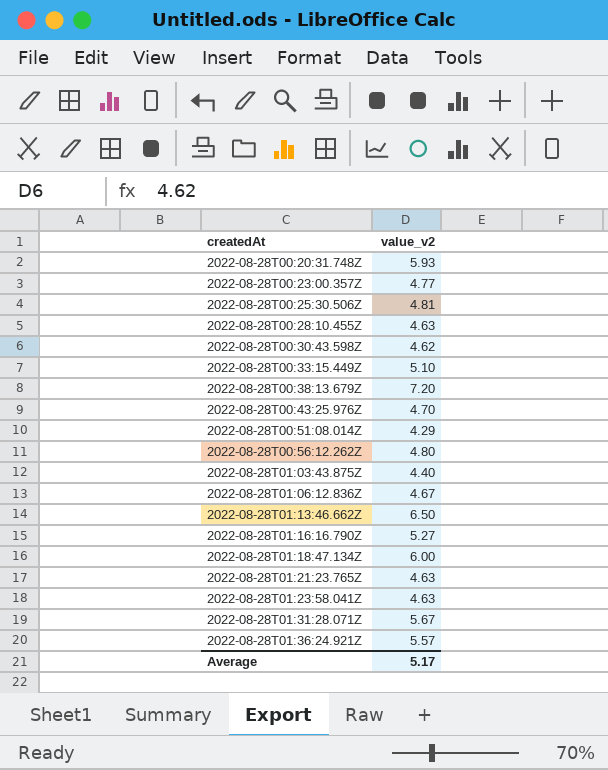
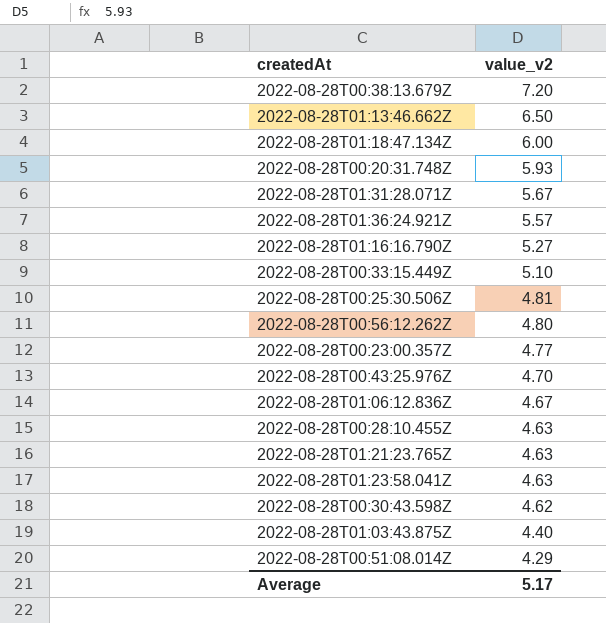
row order: createdAt ascending -> value_v2 descending

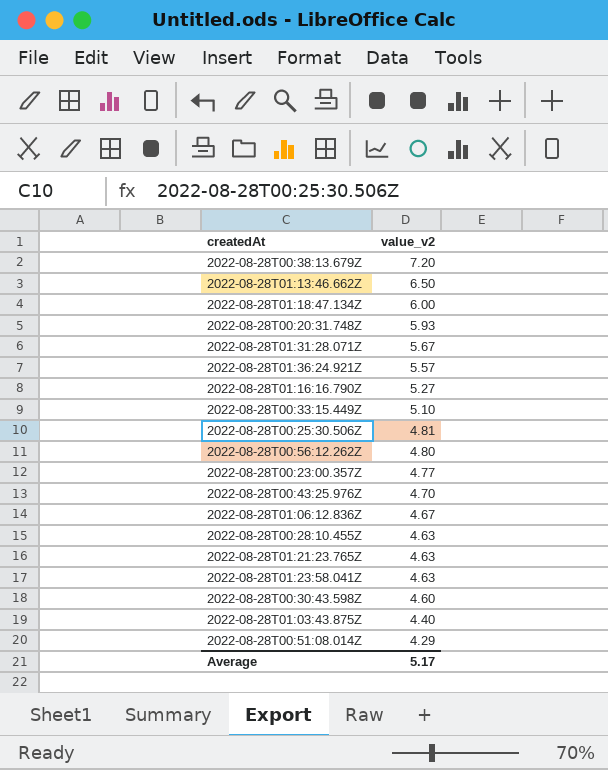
2022-08-28T00:30:43.598Z | value_v2: 4.62 -> 4.60

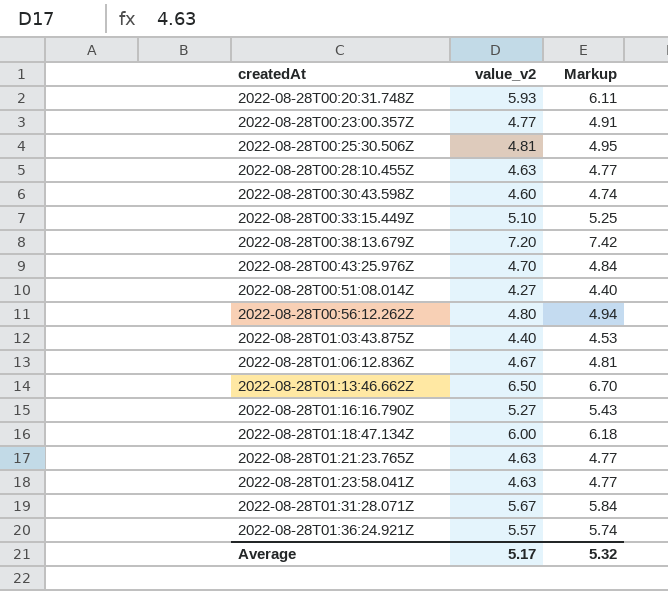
row order: value_v2 descending -> createdAt ascending
column Markup | formula: none -> [value_v2] * 1.03
2022-08-28T00:51:08.014Z | value_v2: 4.29 -> 4.27

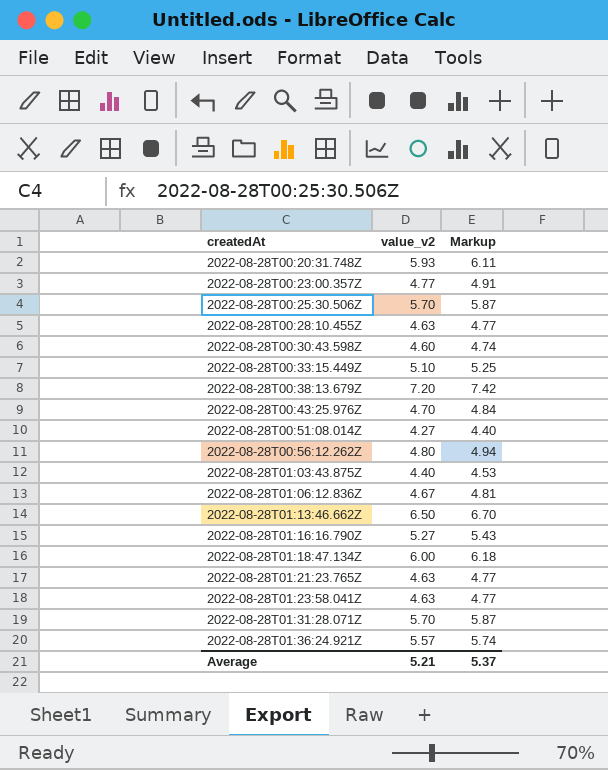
2022-08-28T00:25:30.506Z | value_v2: 4.81 -> 5.70
2022-08-28T00:25:30.506Z | Markup: 4.95 -> 5.87
2022-08-28T01:31:28.071Z | value_v2: 5.67 -> 5.70
2022-08-28T01:31:28.071Z | Markup: 5.84 -> 5.87
Average | value_v2: 5.17 -> 5.21
Average | Markup: 5.32 -> 5.37

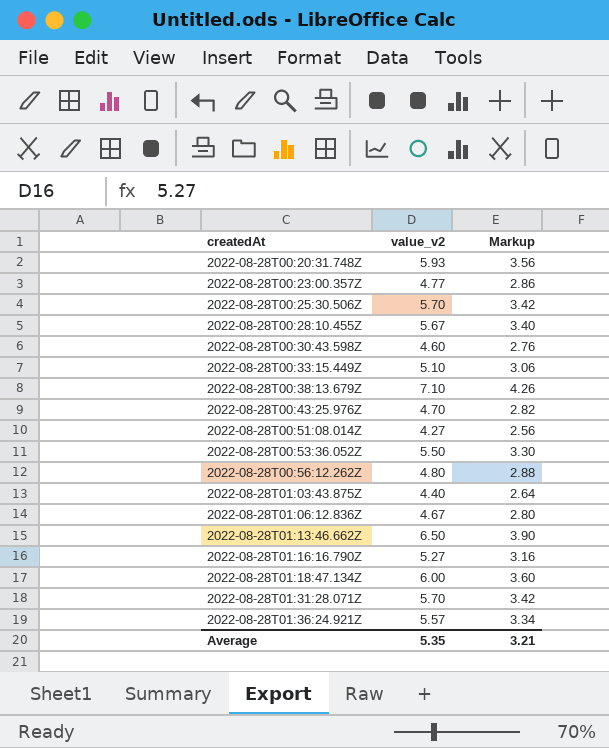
column Markup | formula: [value_v2] * 1.03 -> [value_v2] * 0.6
row 2022-08-28T01:21:23.765Z: 4.63 | 4.77 -> none
row 2022-08-28T01:23:58.041Z: 4.63 | 4.77 -> none
2022-08-28T00:28:10.455Z | value_v2: 4.63 -> 5.67
2022-08-28T00:38:13.679Z | value_v2: 7.20 -> 7.10
row 2022-08-28T00:53:36.052Z: none -> 5.50 | 3.30
Average | value_v2: 5.21 -> 5.35
Average | Markup: 5.37 -> 3.21

